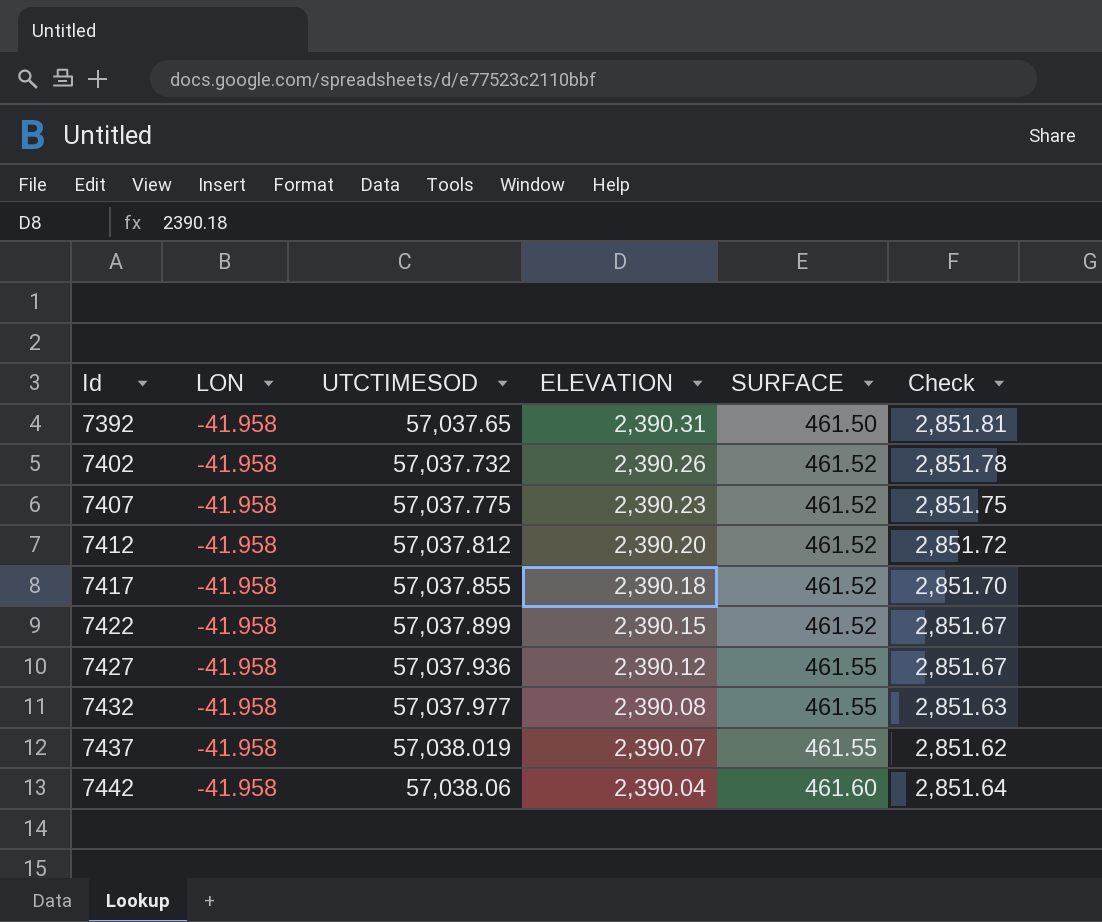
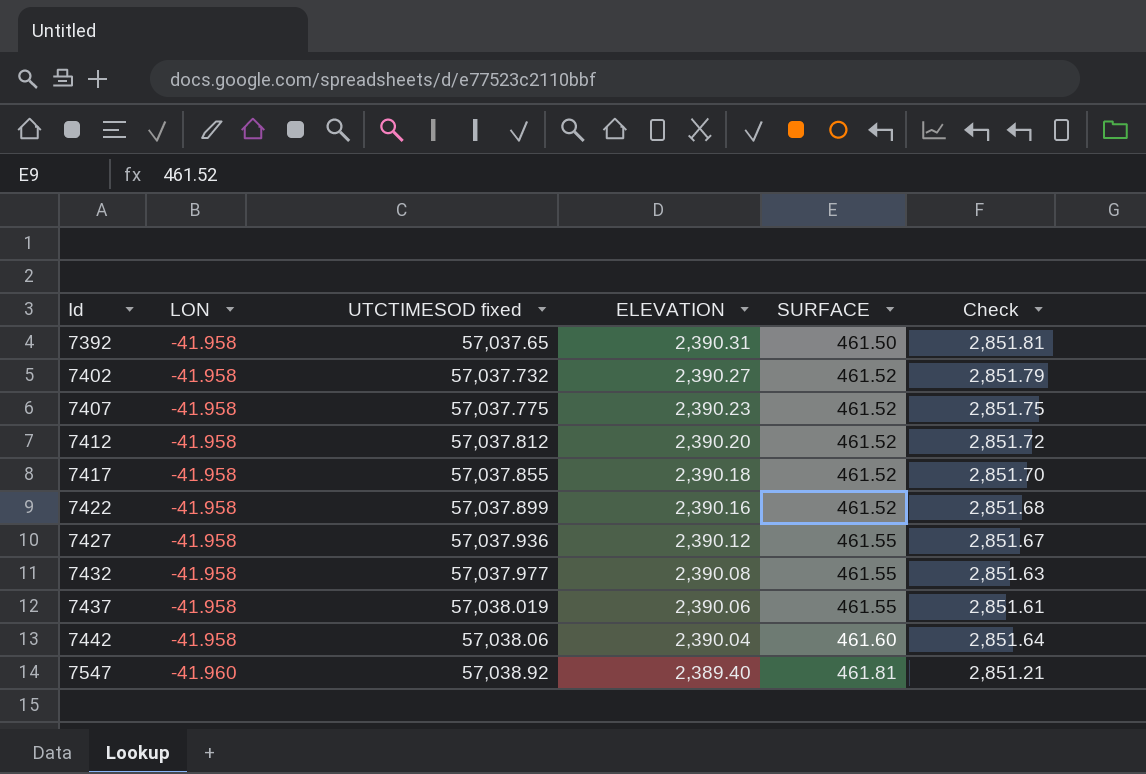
column name: UTCTIMESOD -> UTCTIMESOD fixed
7402 | ELEVATION: 2,390.26 -> 2,390.27
7402 | Check: 2,851.78 -> 2,851.79
7422 | ELEVATION: 2,390.15 -> 2,390.16
7422 | Check: 2,851.67 -> 2,851.68
7437 | ELEVATION: 2,390.07 -> 2,390.06
7437 | Check: 2,851.62 -> 2,851.61
row 7547: none -> -41.960 | 57,038.92 | 2,389.40 | 461.81 | 2,851.21

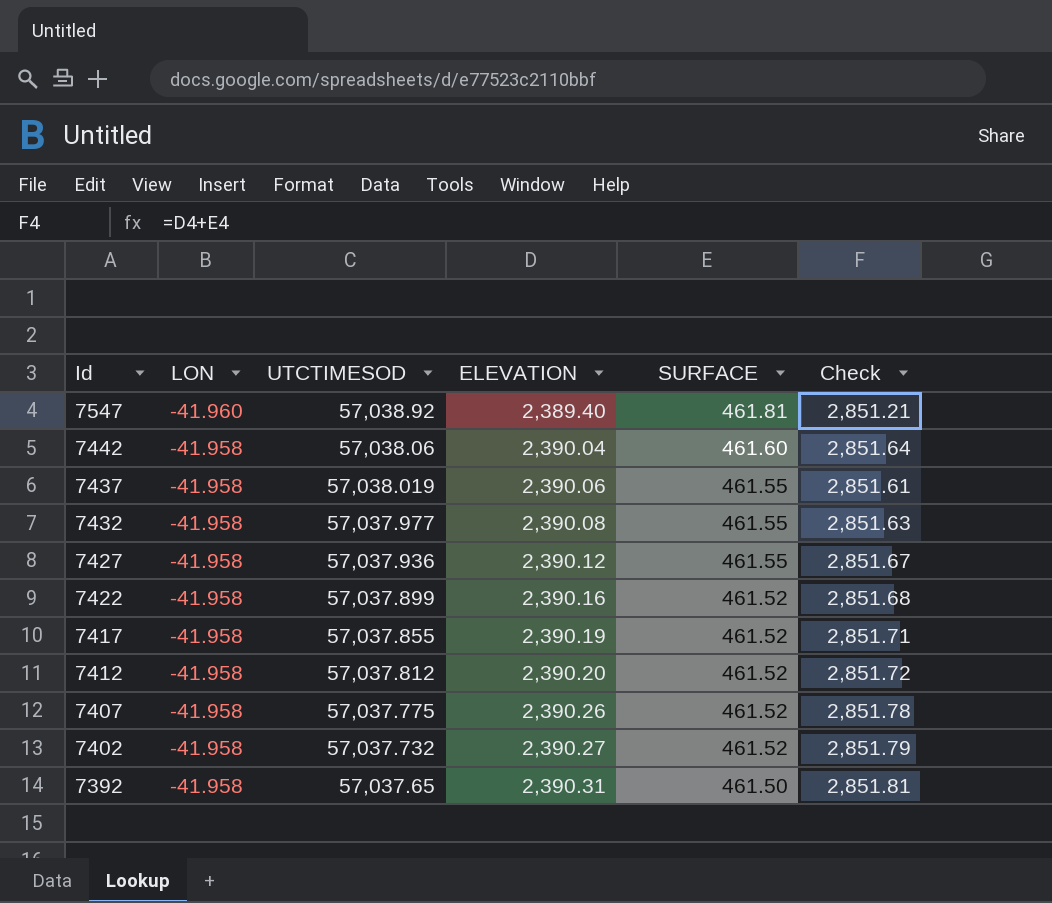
row order: Id ascending -> Id descending
column name: UTCTIMESOD fixed -> UTCTIMESOD
7417 | ELEVATION: 2,390.18 -> 2,390.19
7417 | Check: 2,851.70 -> 2,851.71
7407 | ELEVATION: 2,390.23 -> 2,390.26
7407 | Check: 2,851.75 -> 2,851.78

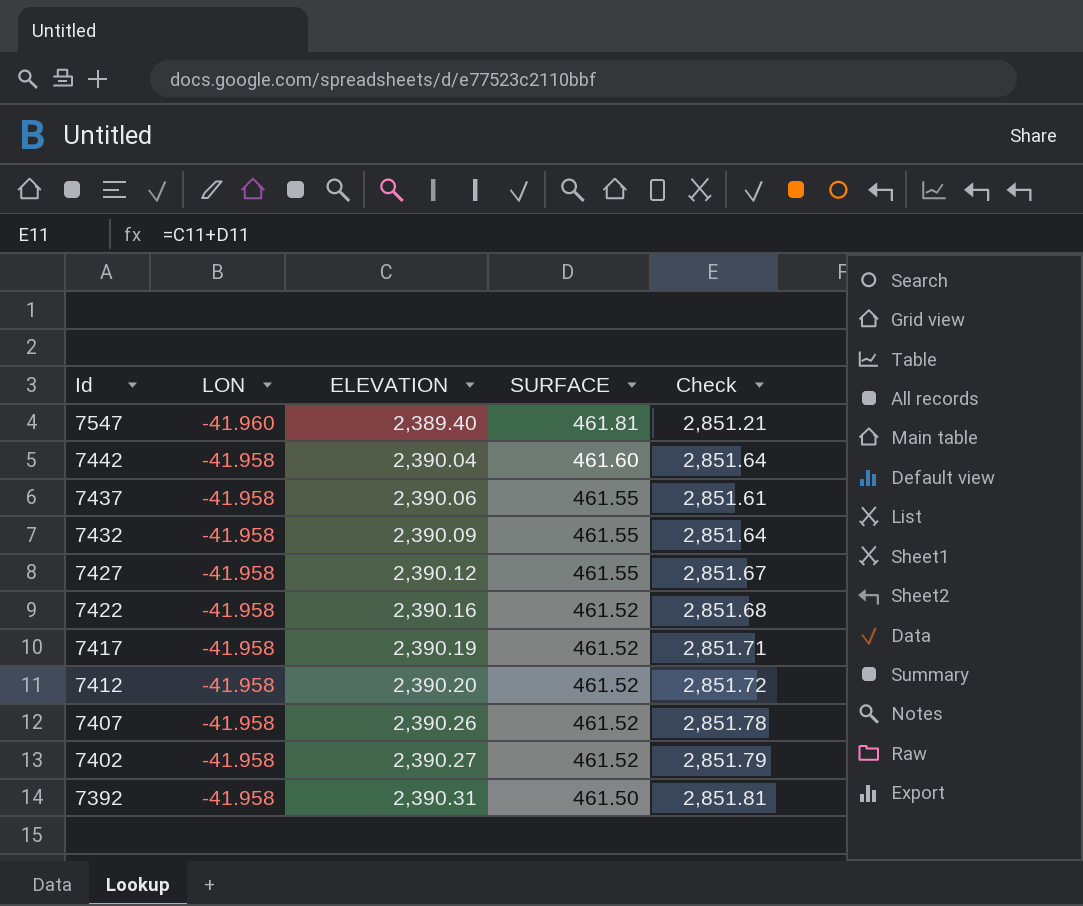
column UTCTIMESOD | position: 3 -> none
7432 | ELEVATION: 2,390.08 -> 2,390.09
7432 | Check: 2,851.63 -> 2,851.64

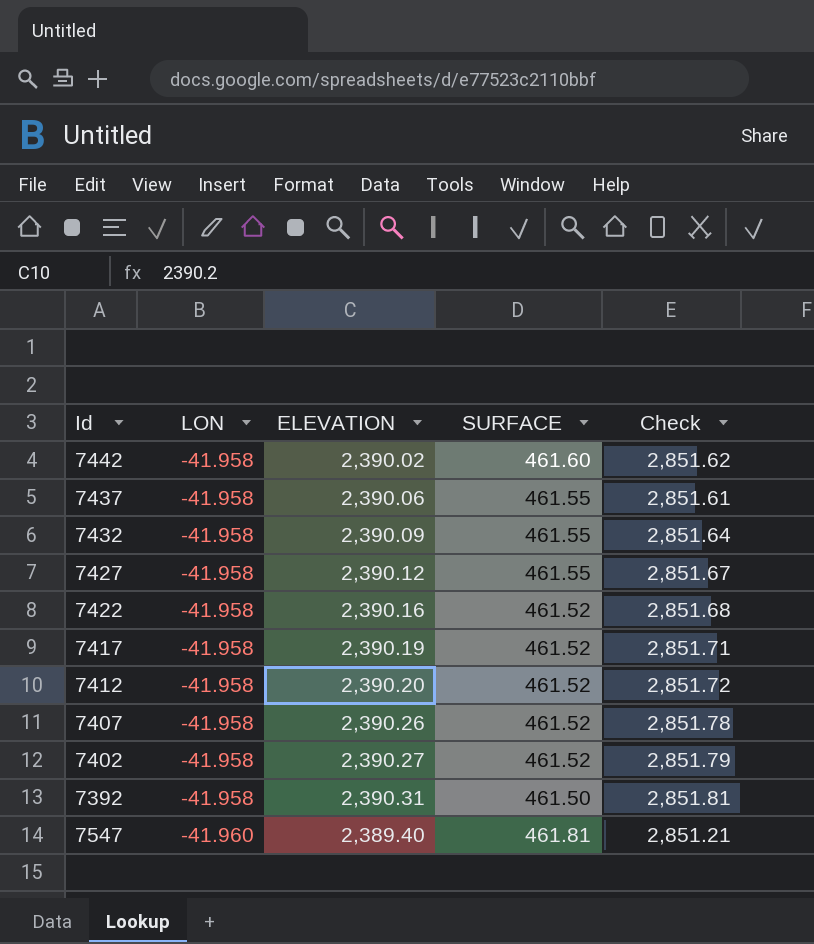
row order: Id descending -> LON descending
7442 | ELEVATION: 2,390.04 -> 2,390.02
7442 | Check: 2,851.64 -> 2,851.62

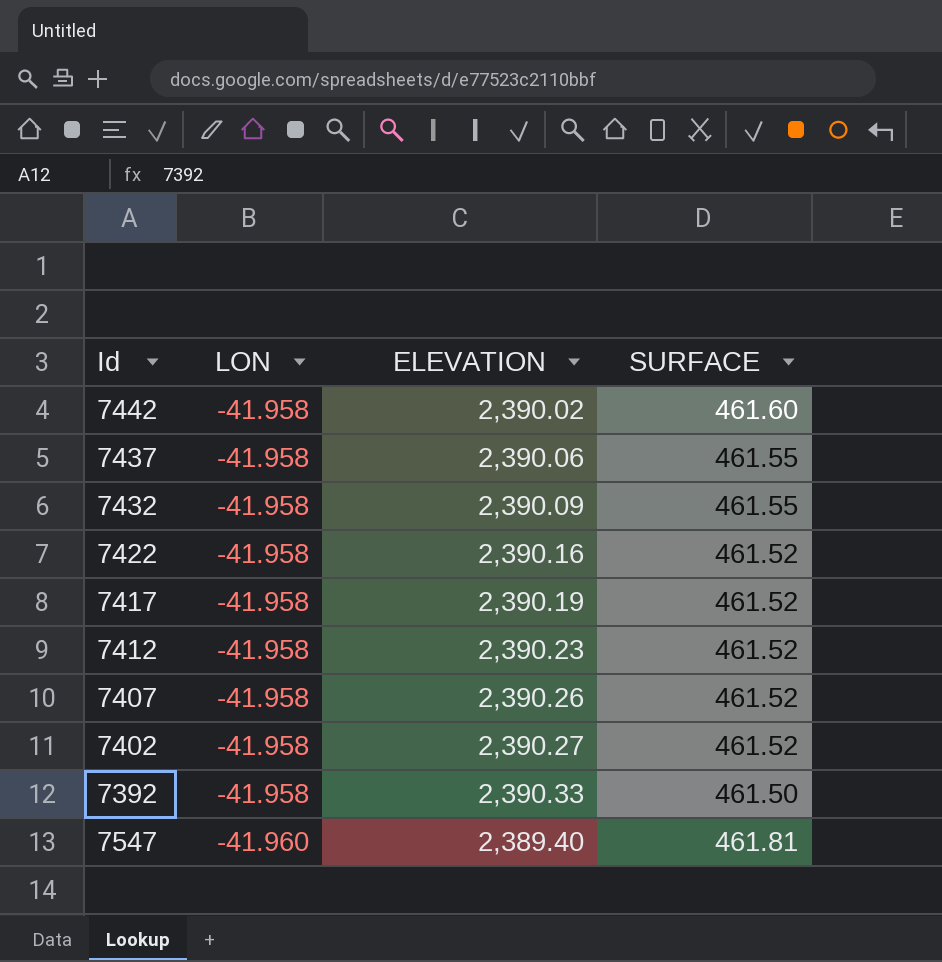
column Check | formula: [ELEVATION] + [SURFACE] -> none
row 7427: -41.958 | 2,390.12 | 461.55 | 2,851.67 -> none
7412 | ELEVATION: 2,390.20 -> 2,390.23
7392 | ELEVATION: 2,390.31 -> 2,390.33

